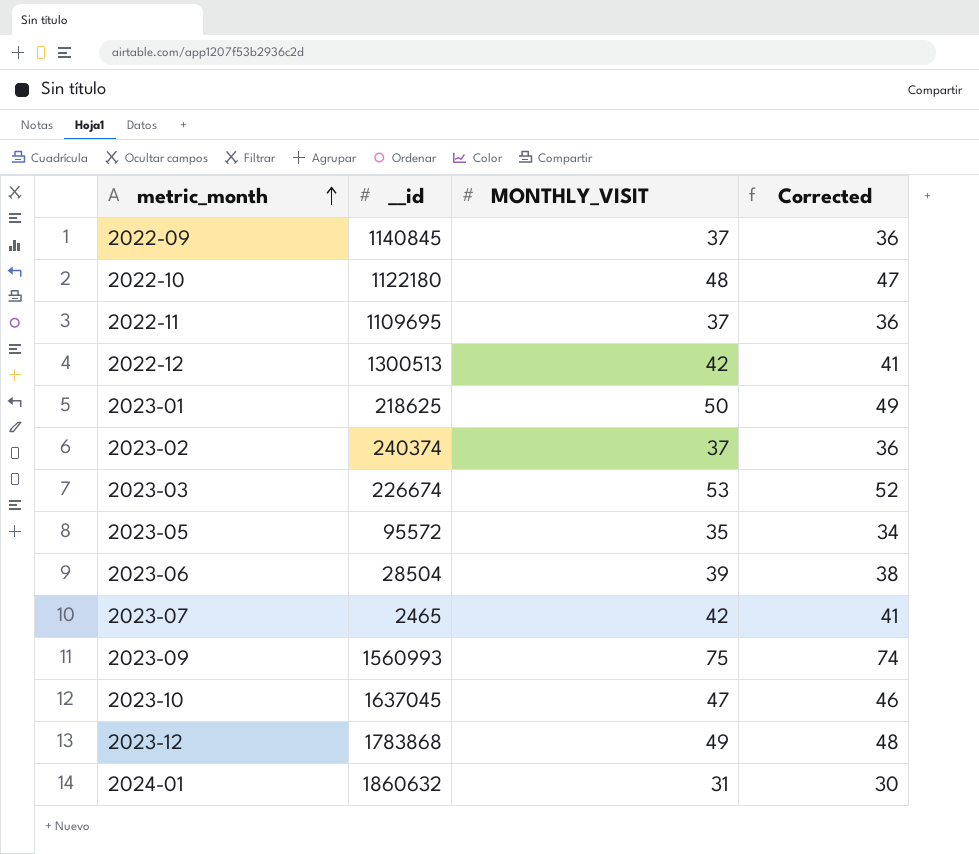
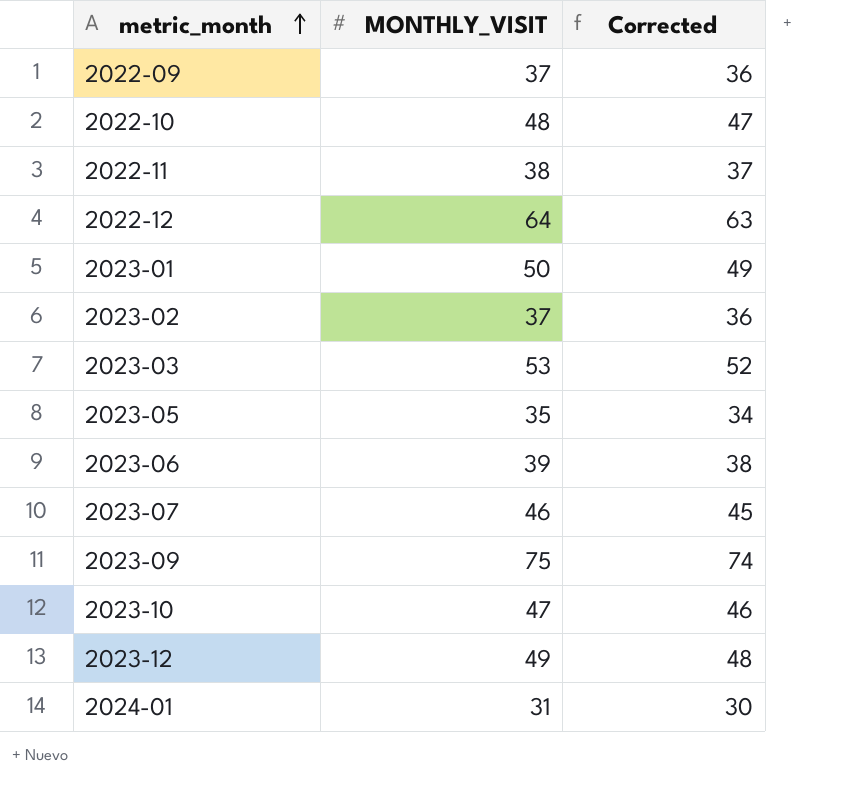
column __id | position: 2 -> none
2022-11 | MONTHLY_VISIT: 37 -> 38
2022-11 | Corrected: 36 -> 37
2022-12 | MONTHLY_VISIT: 42 -> 64
2022-12 | Corrected: 41 -> 63
2023-07 | MONTHLY_VISIT: 42 -> 46
2023-07 | Corrected: 41 -> 45

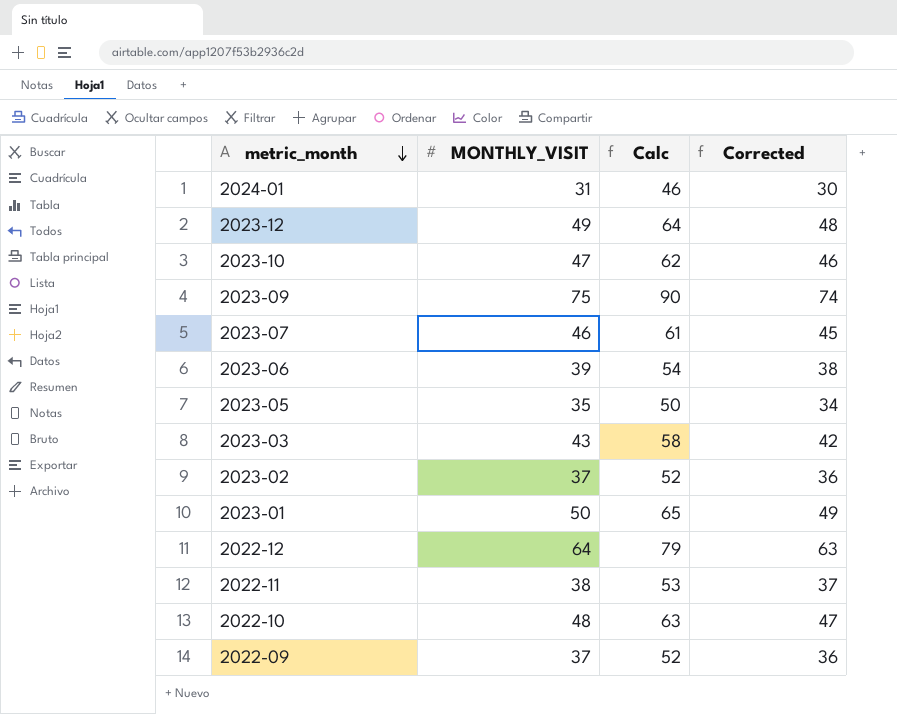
row order: metric_month ascending -> metric_month descending
column Calc | formula: none -> [MONTHLY_VISIT] + 15
2023-03 | MONTHLY_VISIT: 53 -> 43
2023-03 | Corrected: 52 -> 42

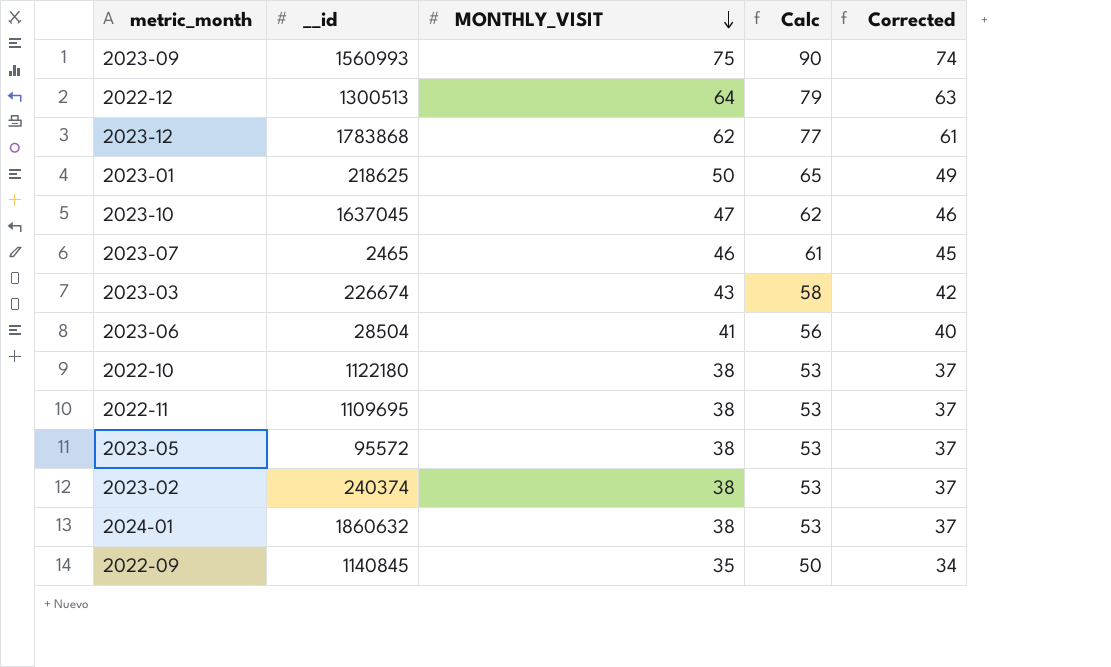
row order: metric_month descending -> MONTHLY_VISIT descending
column __id | position: none -> 2
2023-12 | MONTHLY_VISIT: 49 -> 62
2023-12 | Calc: 64 -> 77
2023-12 | Corrected: 48 -> 61
2023-06 | MONTHLY_VISIT: 39 -> 41
2023-06 | Calc: 54 -> 56
2023-06 | Corrected: 38 -> 40
2022-10 | MONTHLY_VISIT: 48 -> 38
2022-10 | Calc: 63 -> 53
2022-10 | Corrected: 47 -> 37
2023-05 | MONTHLY_VISIT: 35 -> 38
2023-05 | Calc: 50 -> 53
2023-05 | Corrected: 34 -> 37
2023-02 | MONTHLY_VISIT: 37 -> 38
2023-02 | Calc: 52 -> 53
2023-02 | Corrected: 36 -> 37
2024-01 | MONTHLY_VISIT: 31 -> 38
2024-01 | Calc: 46 -> 53
2024-01 | Corrected: 30 -> 37
2022-09 | MONTHLY_VISIT: 37 -> 35
2022-09 | Calc: 52 -> 50
2022-09 | Corrected: 36 -> 34

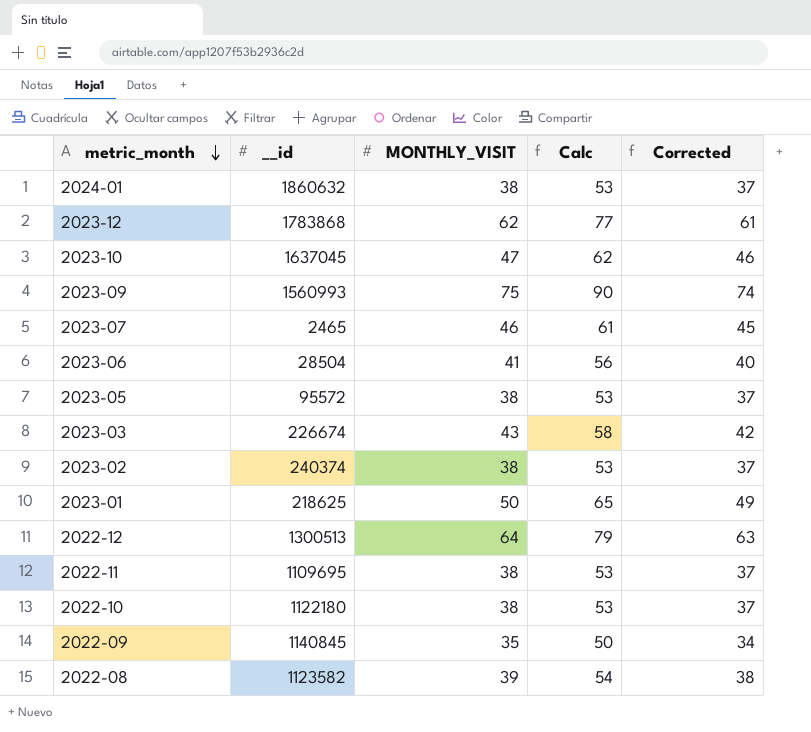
row order: MONTHLY_VISIT descending -> metric_month descending
row 2022-08: none -> 1123582 | 39 | 54 | 38

